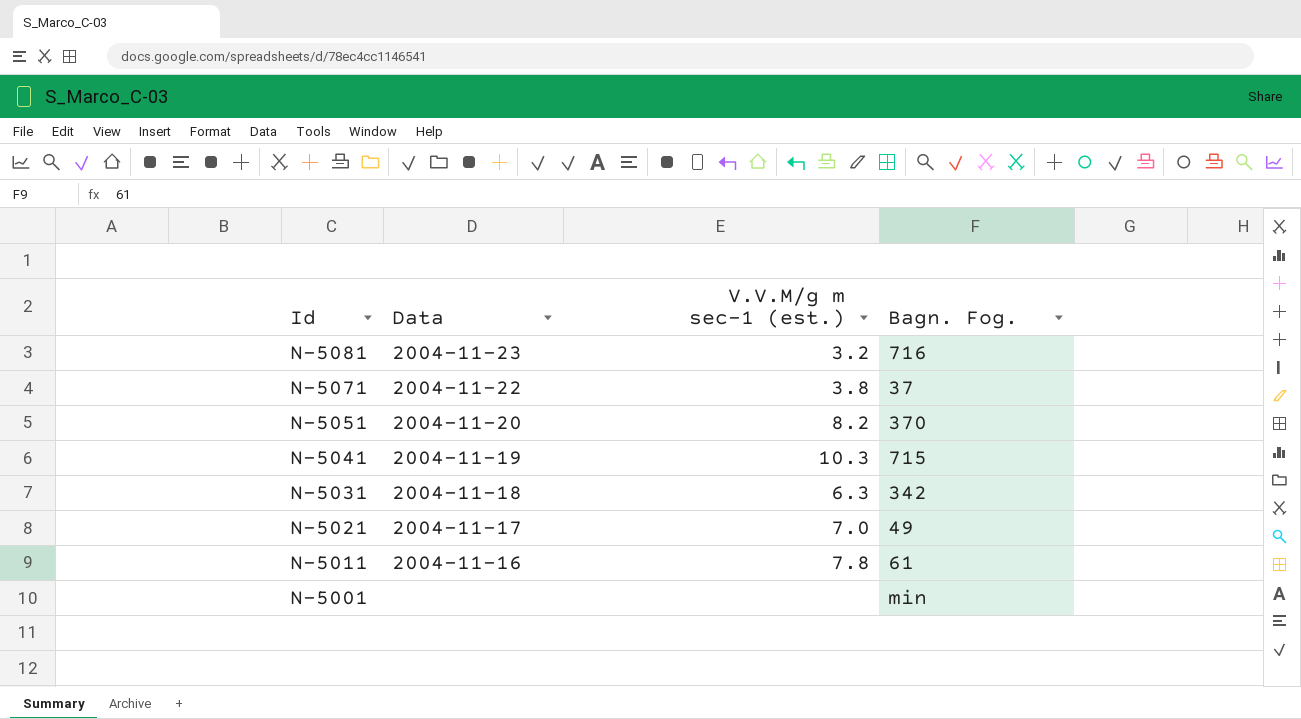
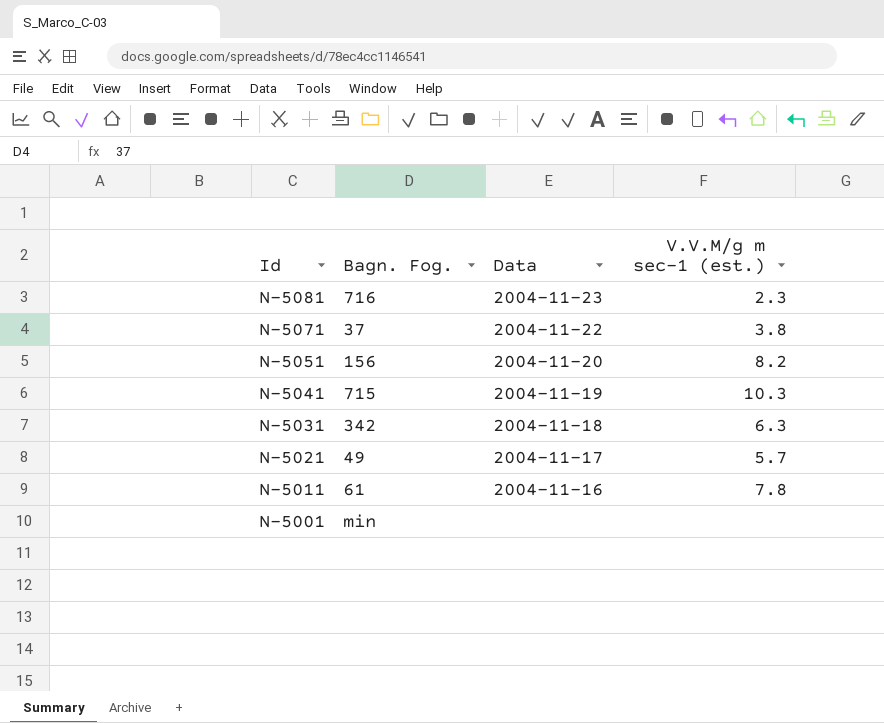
column Bagn. Fog. | position: 4 -> 2
N-5081 | V.V.M/g m sec-1 (est.): 3.2 -> 2.3
N-5051 | Bagn. Fog.: 370 -> 156
N-5021 | V.V.M/g m sec-1 (est.): 7.0 -> 5.7

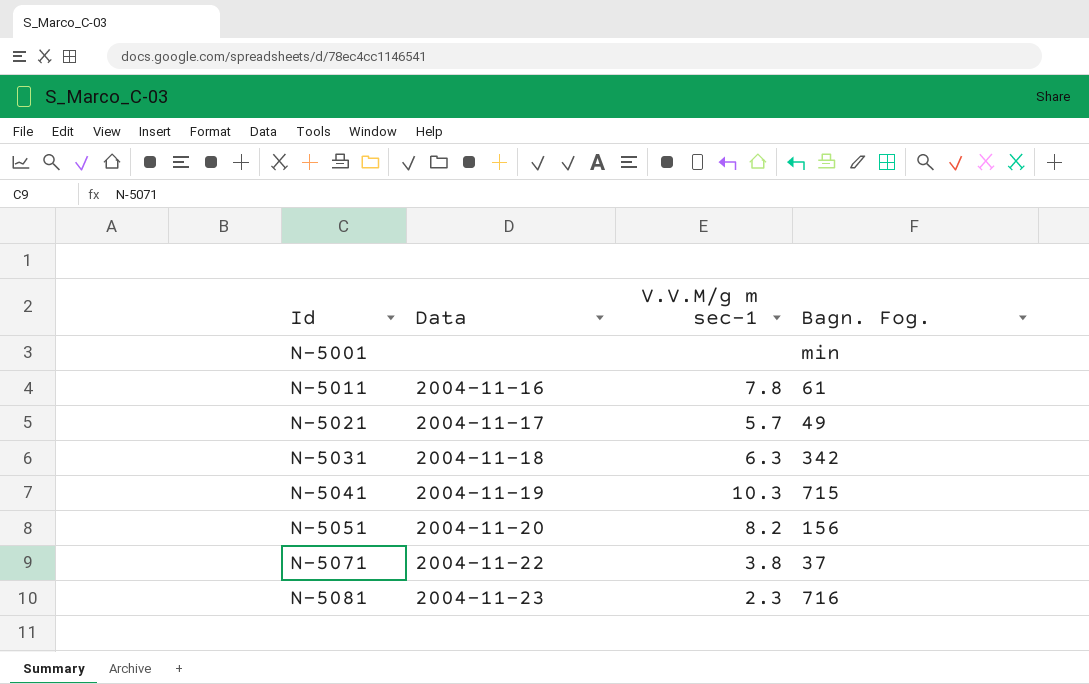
row order: Id descending -> Id ascending
column name: V.V.M/g m sec-1 (est.) -> V.V.M/g m sec-1
column Bagn. Fog. | position: 2 -> 4

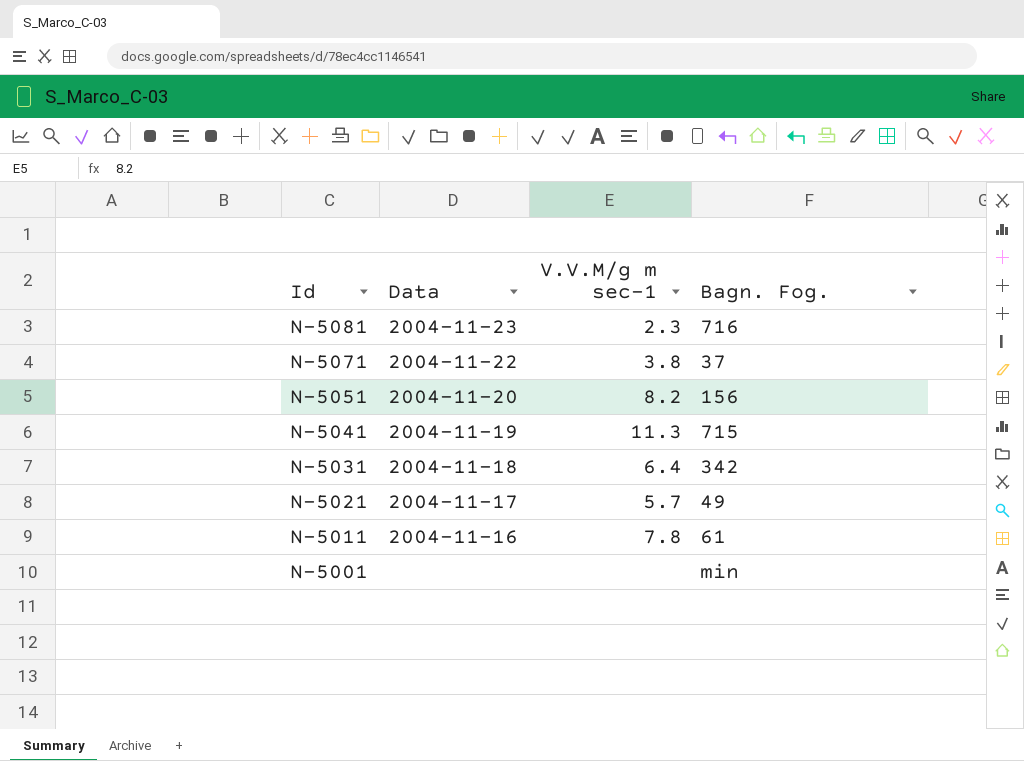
row order: Id ascending -> Id descending
N-5041 | V.V.M/g m sec-1: 10.3 -> 11.3
N-5031 | V.V.M/g m sec-1: 6.3 -> 6.4

